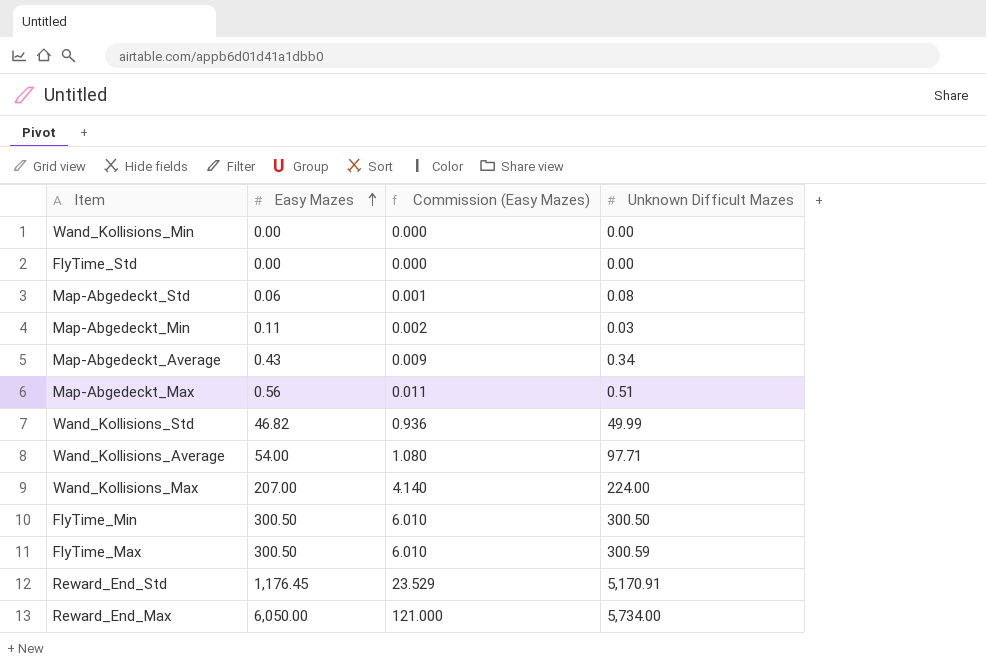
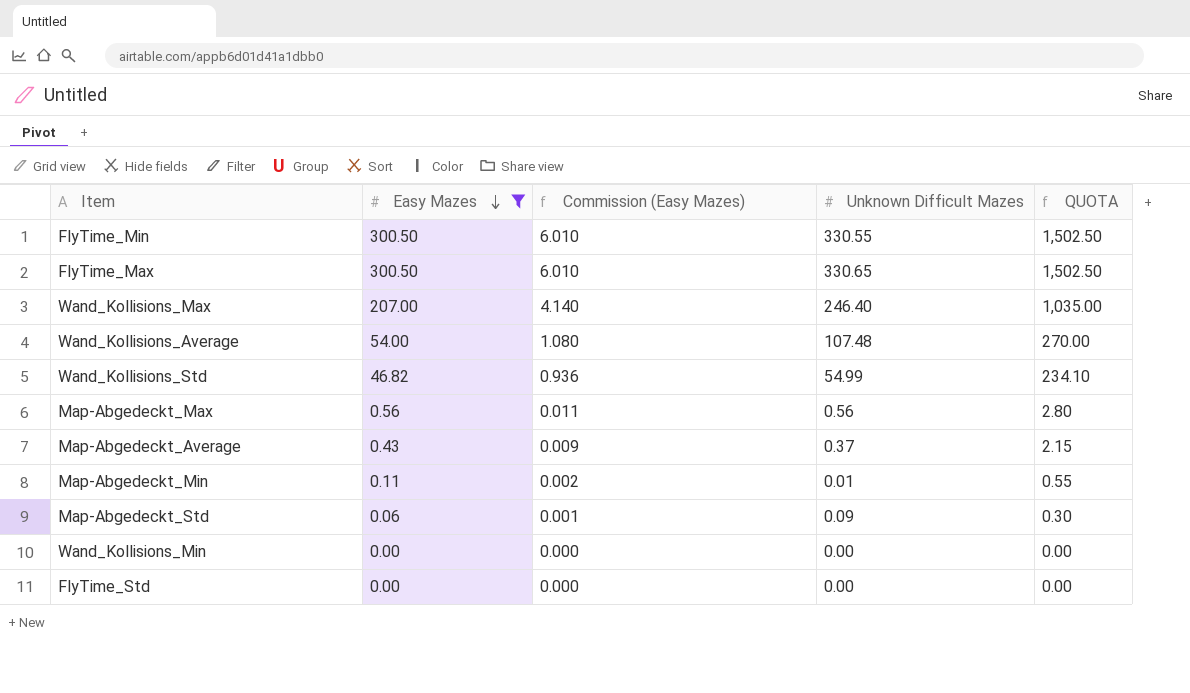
filter: none -> Easy Mazes <= 300.50
row order: Easy Mazes ascending -> Easy Mazes descending
column QUOTA | formula: none -> [Easy Mazes] * 5
FlyTime_Min | Unknown Difficult Mazes: 300.50 -> 330.55
FlyTime_Max | Unknown Difficult Mazes: 300.59 -> 330.65
Wand_Kollisions_Max | Unknown Difficult Mazes: 224.00 -> 246.40
Wand_Kollisions_Average | Unknown Difficult Mazes: 97.71 -> 107.48
Wand_Kollisions_Std | Unknown Difficult Mazes: 49.99 -> 54.99
Map-Abgedeckt_Max | Unknown Difficult Mazes: 0.51 -> 0.56
Map-Abgedeckt_Average | Unknown Difficult Mazes: 0.34 -> 0.37
Map-Abgedeckt_Min | Unknown Difficult Mazes: 0.03 -> 0.01
Map-Abgedeckt_Std | Unknown Difficult Mazes: 0.08 -> 0.09

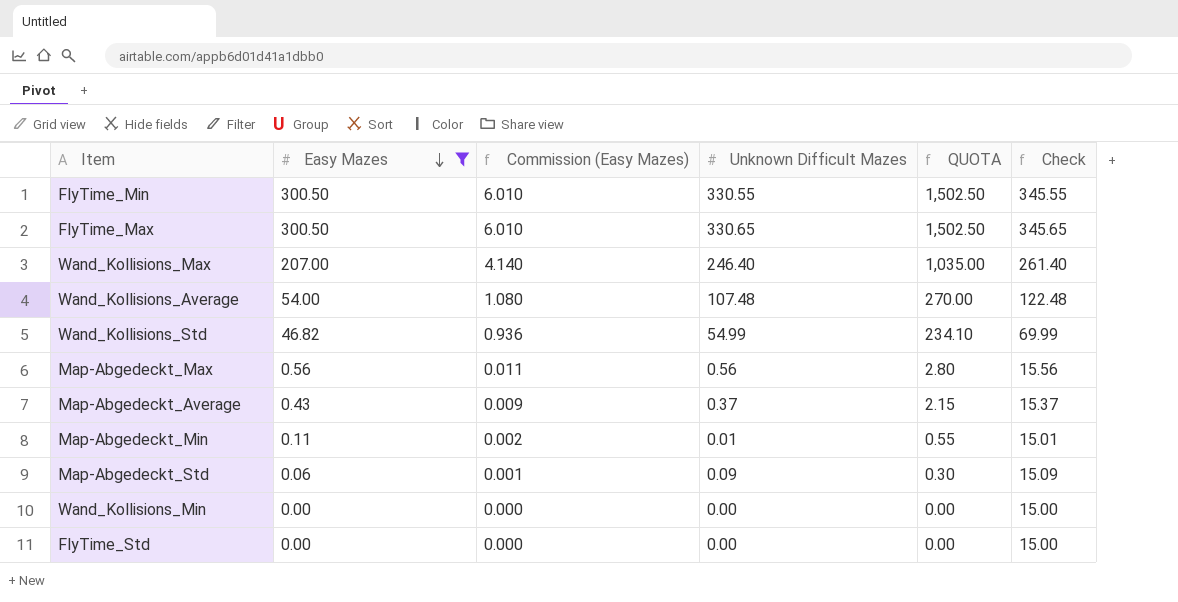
column Check | formula: none -> [Unknown Difficult Mazes] + 15

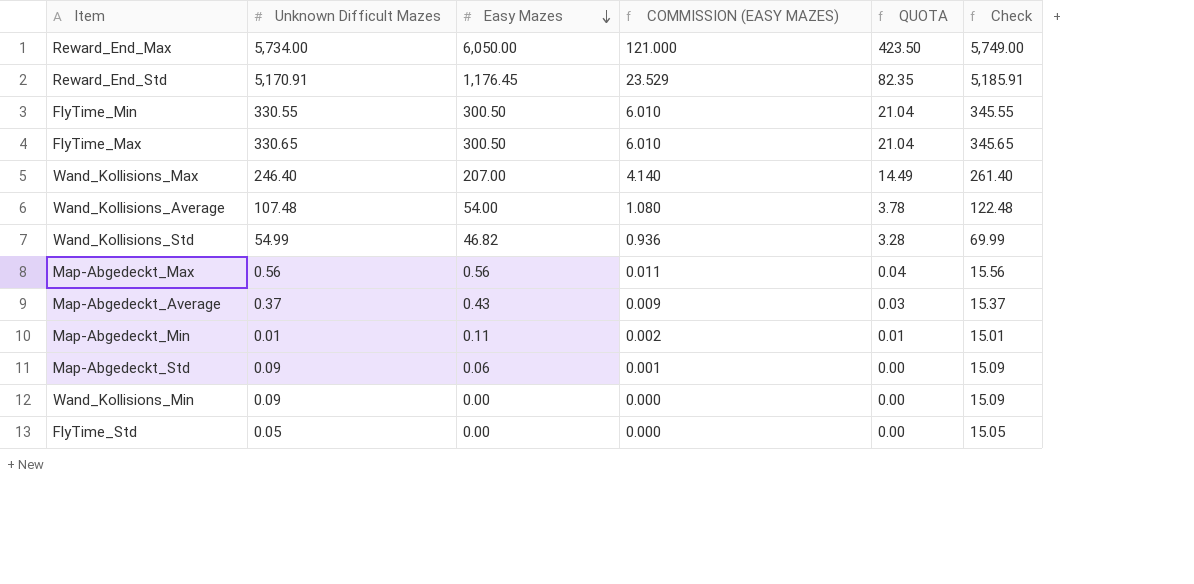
filter: Easy Mazes <= 300.50 -> none
column Unknown Difficult Mazes | position: 4 -> 2
column name: Commission (Easy Mazes) -> COMMISSION (EASY MAZES)
column QUOTA | formula: [Easy Mazes] * 5 -> [Easy Mazes] * 0.07
Wand_Kollisions_Min | Unknown Difficult Mazes: 0.00 -> 0.09
Wand_Kollisions_Min | Check: 15.00 -> 15.09
FlyTime_Std | Unknown Difficult Mazes: 0.00 -> 0.05
FlyTime_Std | Check: 15.00 -> 15.05

